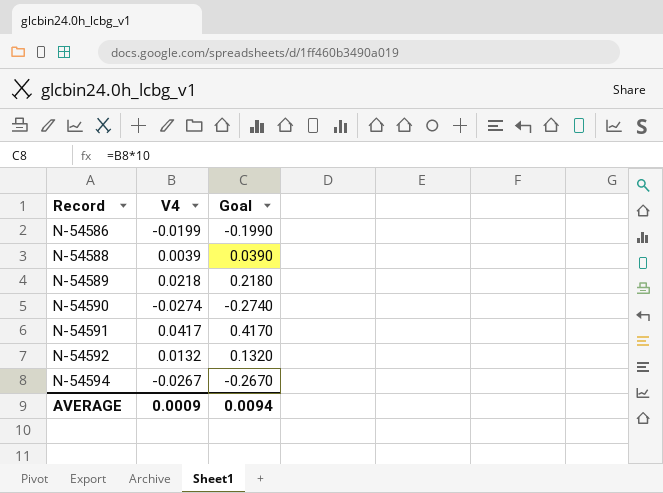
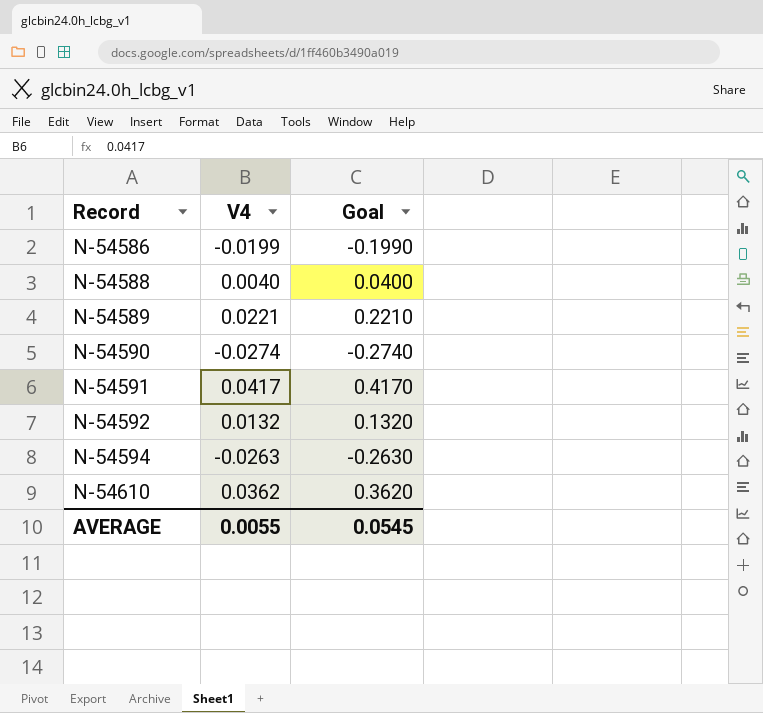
N-54588 | V4: 0.0039 -> 0.0040
N-54588 | Goal: 0.0390 -> 0.0400
N-54589 | V4: 0.0218 -> 0.0221
N-54589 | Goal: 0.2180 -> 0.2210
N-54594 | V4: -0.0267 -> -0.0263
N-54594 | Goal: -0.2670 -> -0.2630
row N-54610: none -> 0.0362 | 0.3620
AVERAGE | V4: 0.0009 -> 0.0055
AVERAGE | Goal: 0.0094 -> 0.0545

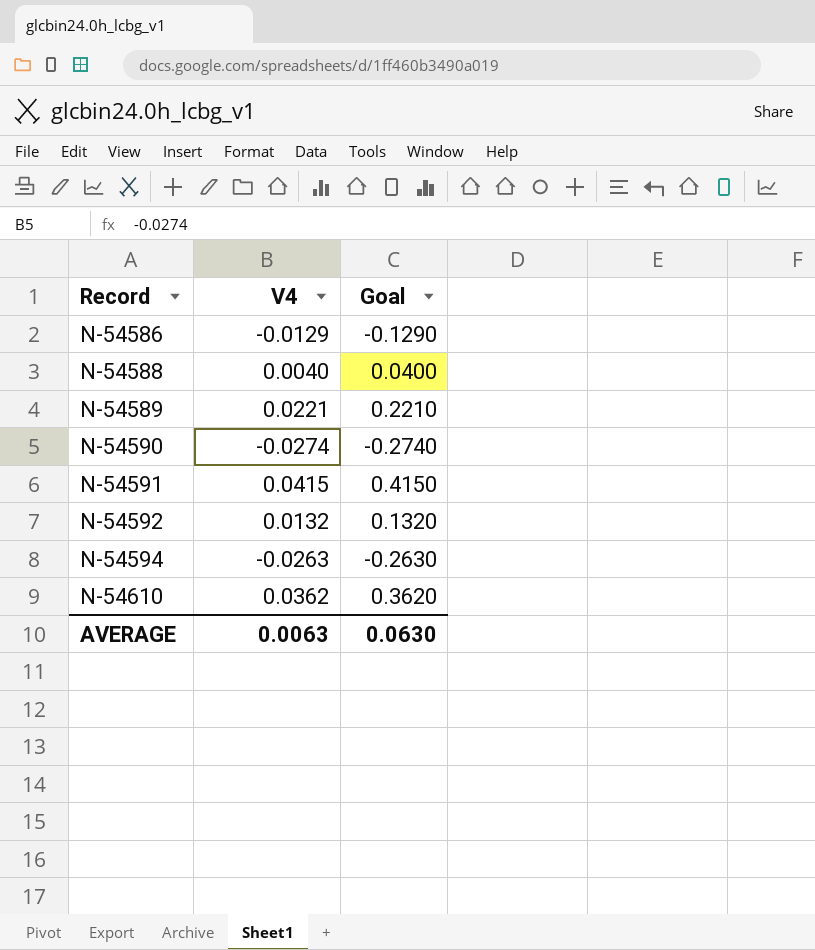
N-54586 | V4: -0.0199 -> -0.0129
N-54586 | Goal: -0.1990 -> -0.1290
N-54591 | V4: 0.0417 -> 0.0415
N-54591 | Goal: 0.4170 -> 0.4150
AVERAGE | V4: 0.0055 -> 0.0063
AVERAGE | Goal: 0.0545 -> 0.0630

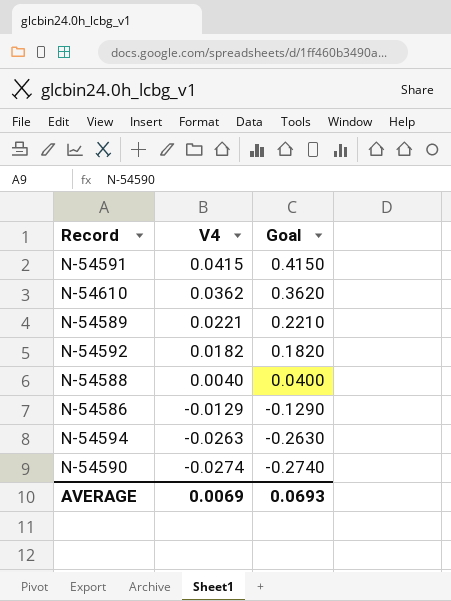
row order: Record ascending -> V4 descending
N-54592 | V4: 0.0132 -> 0.0182
N-54592 | Goal: 0.1320 -> 0.1820
AVERAGE | V4: 0.0063 -> 0.0069
AVERAGE | Goal: 0.0630 -> 0.0693

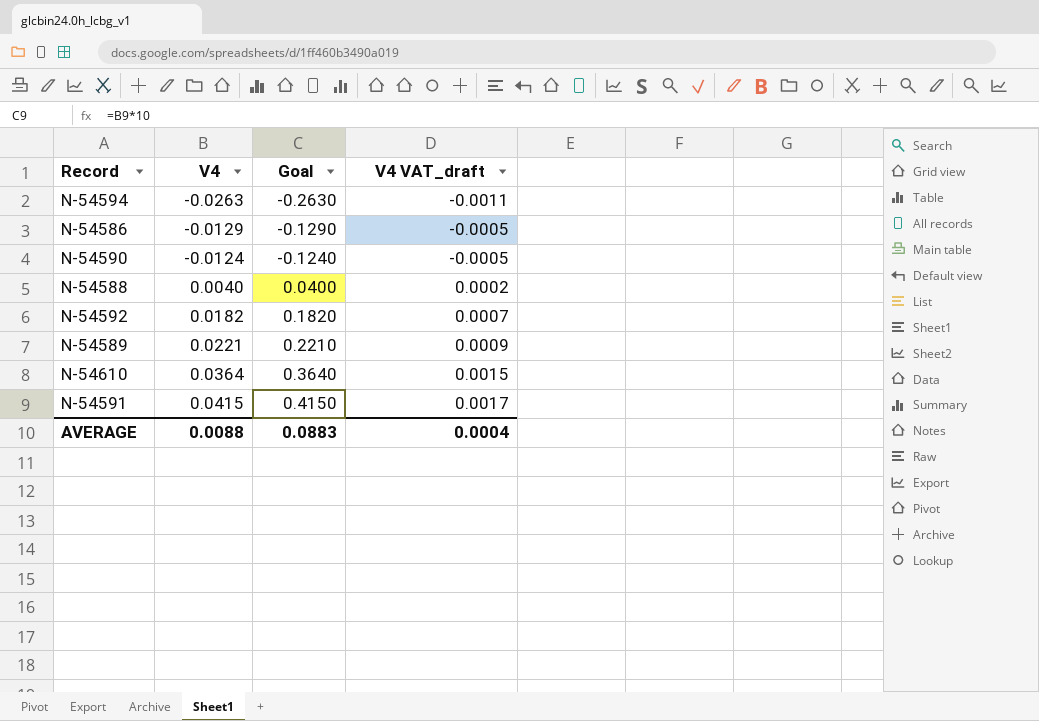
row order: V4 descending -> V4 ascending
column V4 VAT_draft | formula: none -> [V4] * 0.04
N-54590 | V4: -0.0274 -> -0.0124
N-54590 | Goal: -0.2740 -> -0.1240
N-54610 | V4: 0.0362 -> 0.0364
N-54610 | Goal: 0.3620 -> 0.3640
AVERAGE | V4: 0.0069 -> 0.0088
AVERAGE | Goal: 0.0693 -> 0.0883

